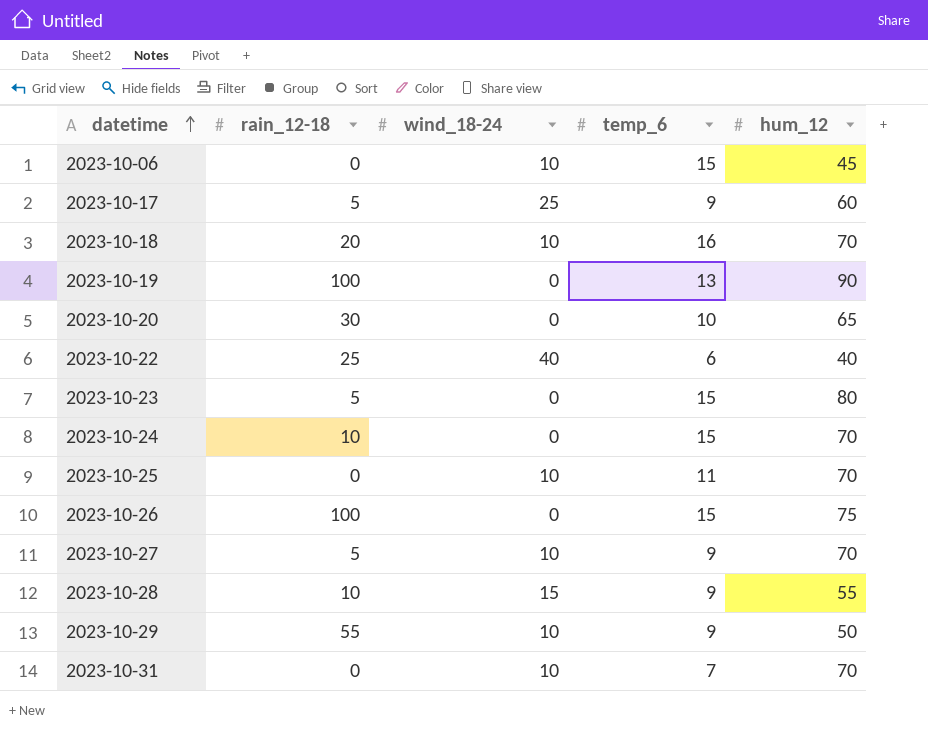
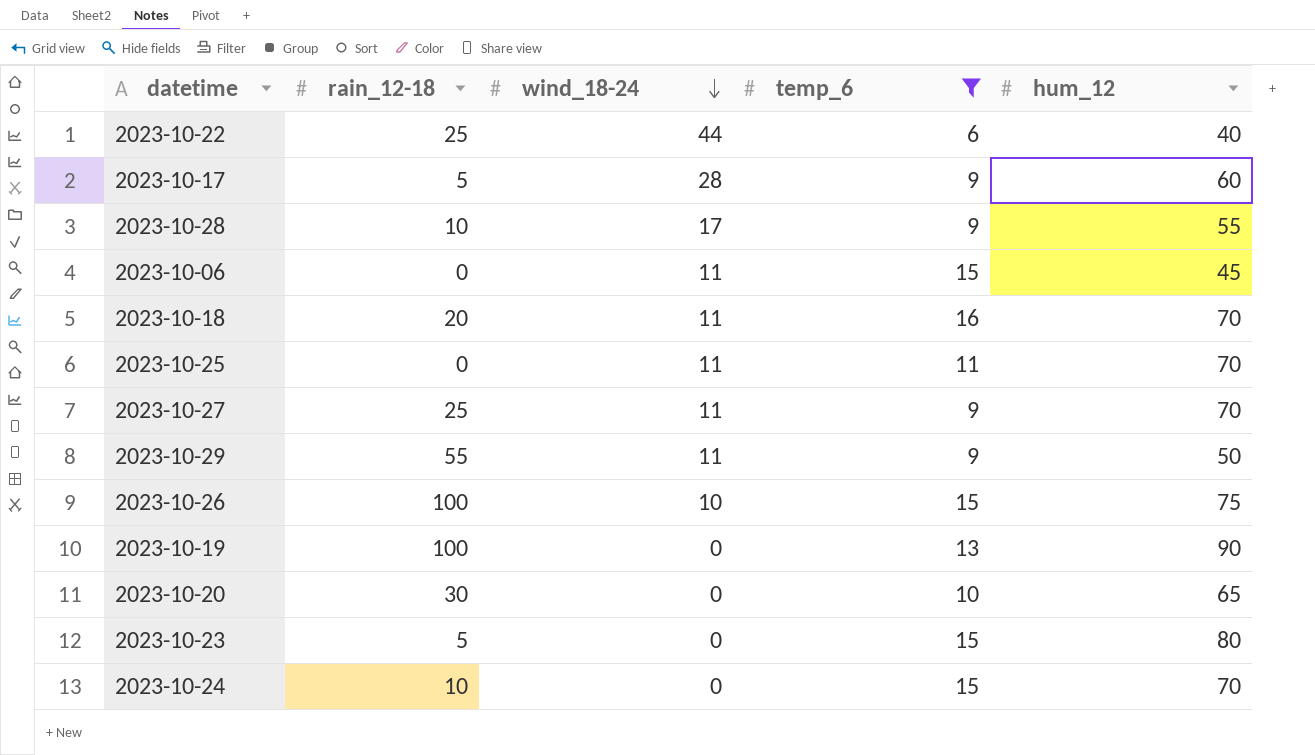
filter: none -> temp_6 != 7
row order: datetime ascending -> wind_18-24 descending
2023-10-22 | wind_18-24: 40 -> 44
2023-10-17 | wind_18-24: 25 -> 28
2023-10-28 | wind_18-24: 15 -> 17
2023-10-06 | wind_18-24: 10 -> 11
2023-10-18 | wind_18-24: 10 -> 11
2023-10-25 | wind_18-24: 10 -> 11
2023-10-27 | rain_12-18: 5 -> 25
2023-10-27 | wind_18-24: 10 -> 11
2023-10-29 | wind_18-24: 10 -> 11
2023-10-26 | wind_18-24: 0 -> 10

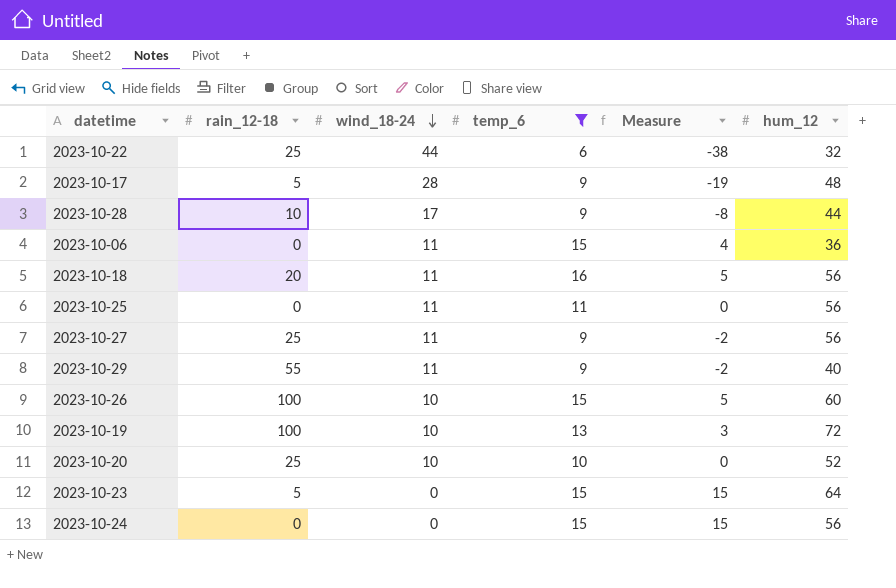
column Measure | formula: none -> [temp_6] - [wind_18-24]
2023-10-22 | hum_12: 40 -> 32
2023-10-17 | hum_12: 60 -> 48
2023-10-28 | hum_12: 55 -> 44
2023-10-06 | hum_12: 45 -> 36
2023-10-18 | hum_12: 70 -> 56
2023-10-25 | hum_12: 70 -> 56
2023-10-27 | hum_12: 70 -> 56
2023-10-29 | hum_12: 50 -> 40
2023-10-26 | hum_12: 75 -> 60
2023-10-19 | wind_18-24: 0 -> 10
2023-10-19 | hum_12: 90 -> 72
2023-10-20 | rain_12-18: 30 -> 25
2023-10-20 | wind_18-24: 0 -> 10
2023-10-20 | hum_12: 65 -> 52
2023-10-23 | hum_12: 80 -> 64
2023-10-24 | rain_12-18: 10 -> 0
2023-10-24 | hum_12: 70 -> 56

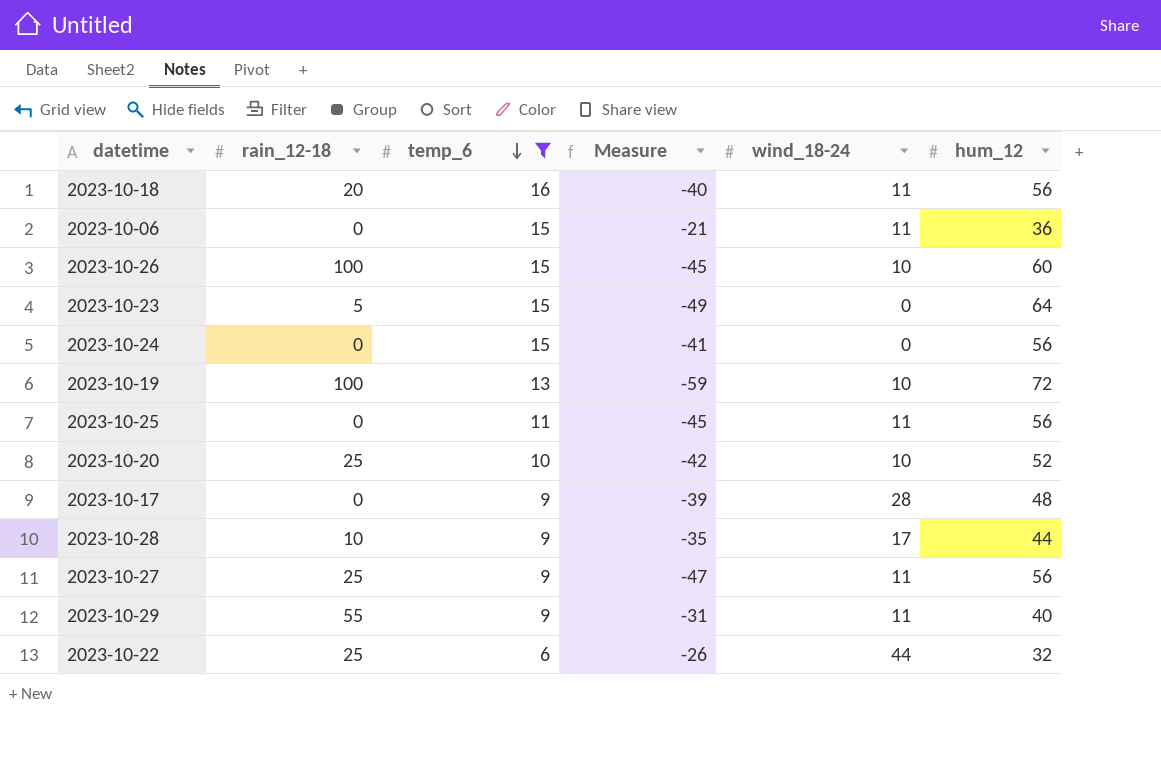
row order: wind_18-24 descending -> temp_6 descending
column Measure | formula: [temp_6] - [wind_18-24] -> [temp_6] - [hum_12]
column wind_18-24 | position: 3 -> 5
2023-10-17 | rain_12-18: 5 -> 0

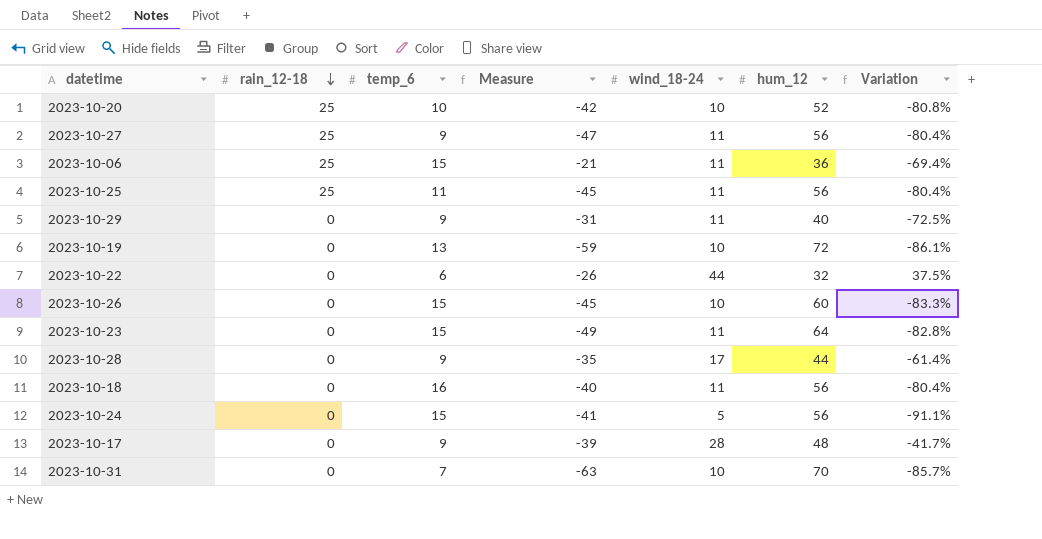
filter: temp_6 != 7 -> none
row order: temp_6 descending -> rain_12-18 descending
column Variation | formula: none -> ([wind_18-24] - [hum_12]) / [hum_12]
2023-10-06 | rain_12-18: 0 -> 25
2023-10-25 | rain_12-18: 0 -> 25
2023-10-29 | rain_12-18: 55 -> 0
2023-10-19 | rain_12-18: 100 -> 0
2023-10-22 | rain_12-18: 25 -> 0
2023-10-26 | rain_12-18: 100 -> 0
2023-10-23 | rain_12-18: 5 -> 0
2023-10-23 | wind_18-24: 0 -> 11
2023-10-28 | rain_12-18: 10 -> 0
2023-10-18 | rain_12-18: 20 -> 0
2023-10-24 | wind_18-24: 0 -> 5

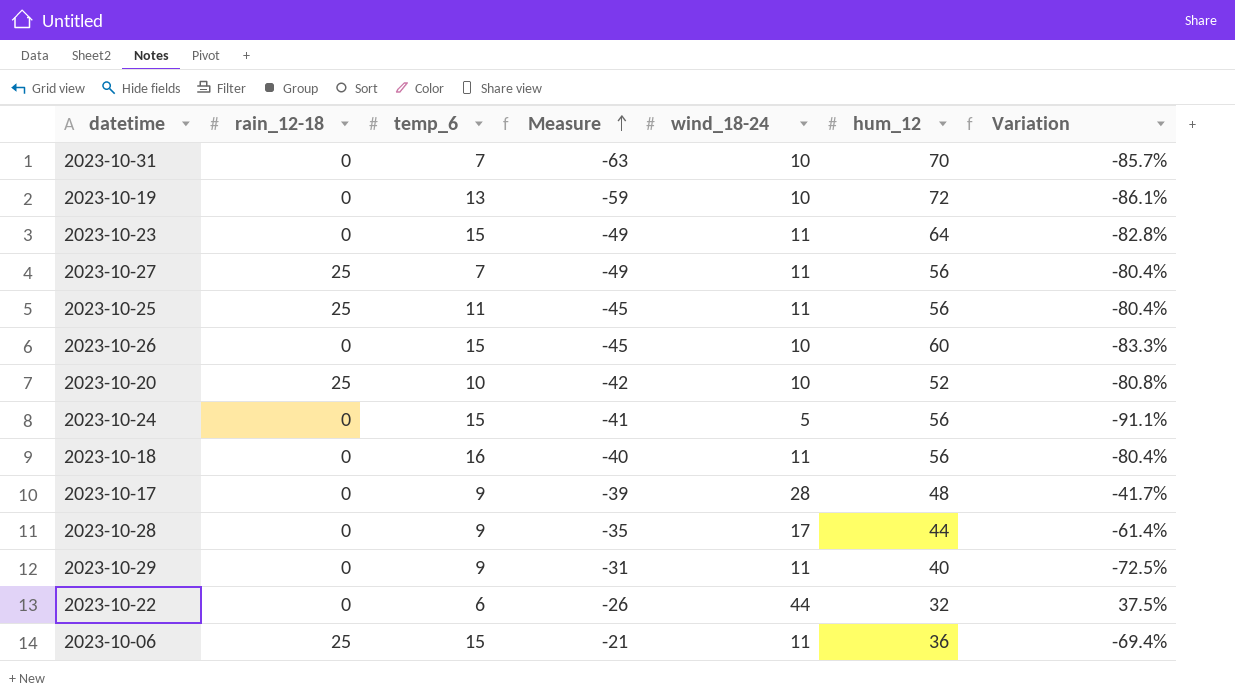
row order: rain_12-18 descending -> Measure ascending
2023-10-27 | temp_6: 9 -> 7
2023-10-27 | Measure: -47 -> -49

